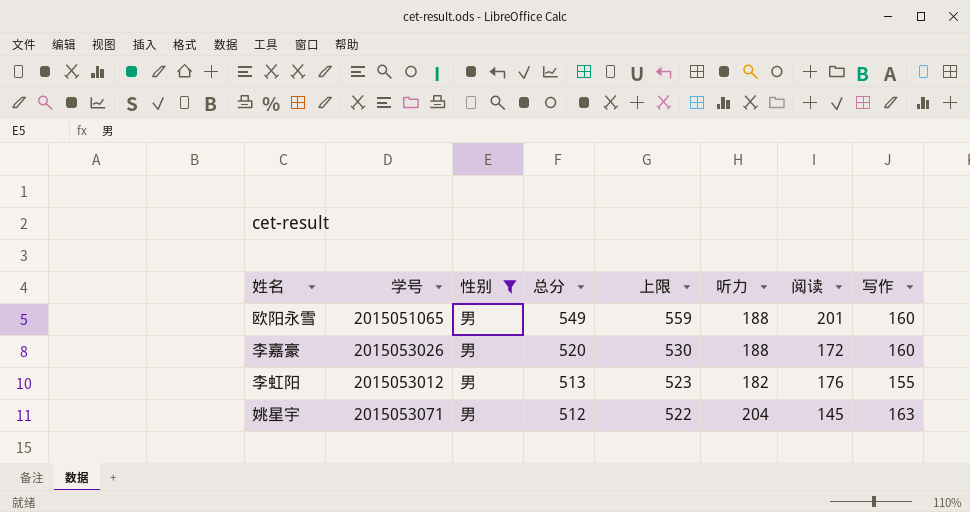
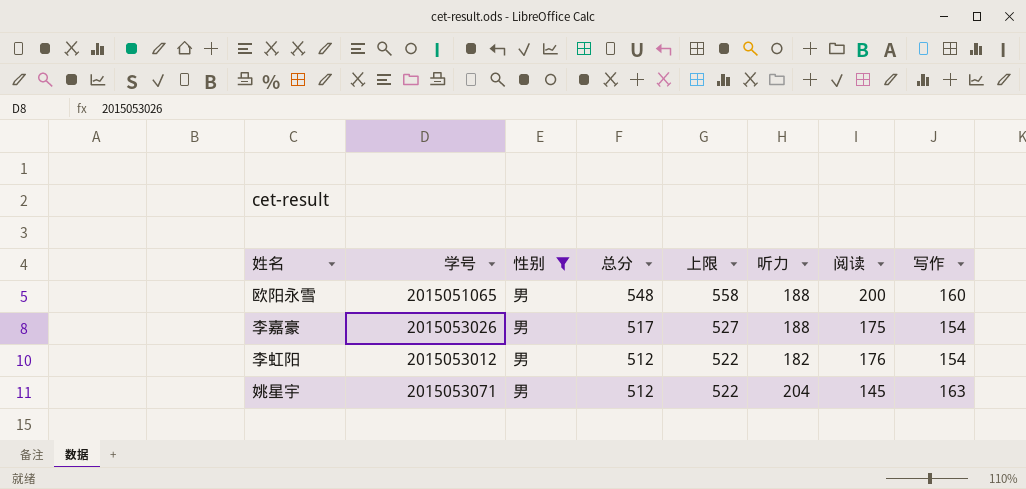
欧阳永雪 | 总分: 549 -> 548
欧阳永雪 | 上限: 559 -> 558
欧阳永雪 | 阅读: 201 -> 200
李嘉豪 | 总分: 520 -> 517
李嘉豪 | 上限: 530 -> 527
李嘉豪 | 阅读: 172 -> 175
李嘉豪 | 写作: 160 -> 154
李虹阳 | 总分: 513 -> 512
李虹阳 | 上限: 523 -> 522
李虹阳 | 写作: 155 -> 154

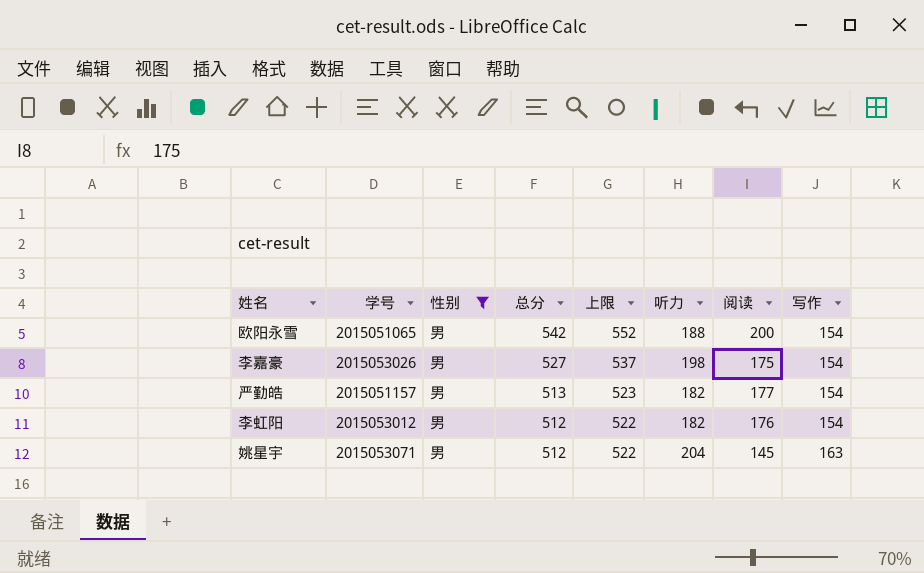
欧阳永雪 | 总分: 548 -> 542
欧阳永雪 | 上限: 558 -> 552
欧阳永雪 | 写作: 160 -> 154
李嘉豪 | 总分: 517 -> 527
李嘉豪 | 上限: 527 -> 537
李嘉豪 | 听力: 188 -> 198
row 严勤皓: none -> 2015051157 | 男 | 513 | 523 | 182 | 177 | 154

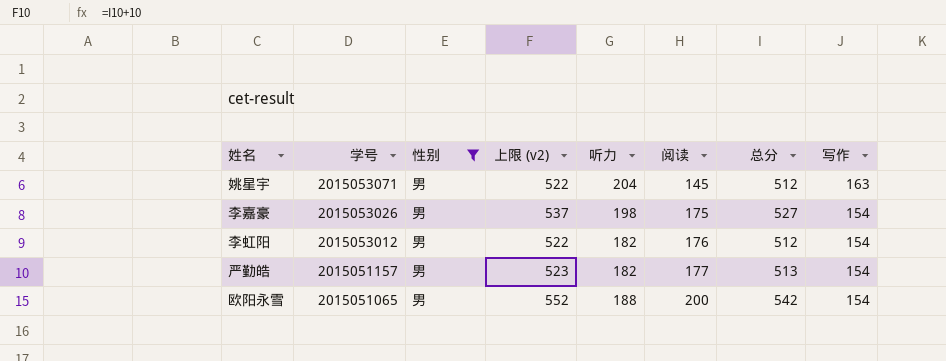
row order: 总分 descending -> 学号 descending
column name: 上限 -> 上限 (v2)
column 总分 | position: 4 -> 7

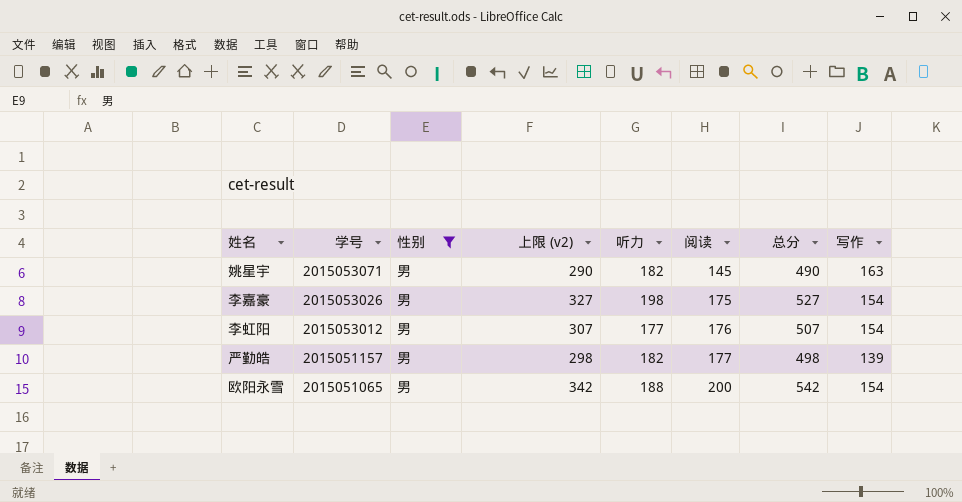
column 上限 (v2) | formula: [总分] + 10 -> [总分] - 200
姚星宇 | 听力: 204 -> 182
姚星宇 | 总分: 512 -> 490
李虹阳 | 听力: 182 -> 177
李虹阳 | 总分: 512 -> 507
严勤皓 | 总分: 513 -> 498
严勤皓 | 写作: 154 -> 139

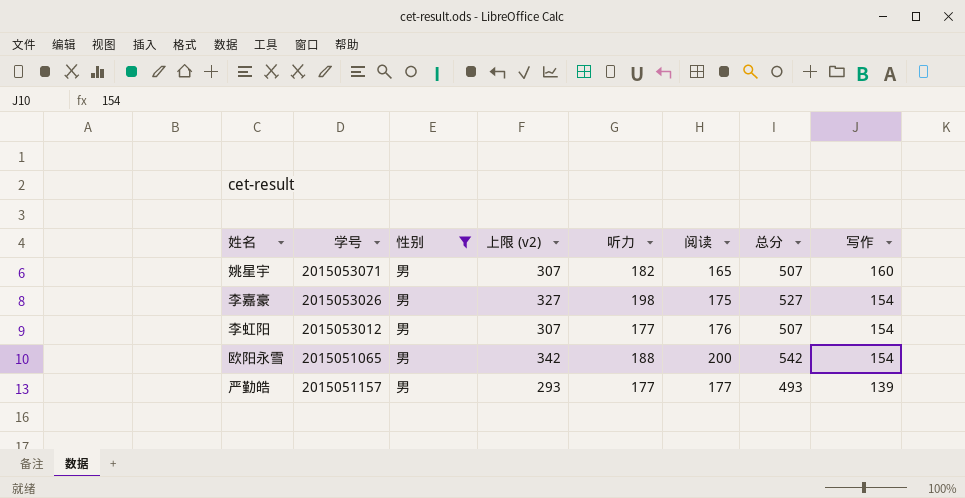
row order: 学号 descending -> 写作 descending
姚星宇 | 上限 (v2): 290 -> 307
姚星宇 | 阅读: 145 -> 165
姚星宇 | 总分: 490 -> 507
姚星宇 | 写作: 163 -> 160
严勤皓 | 上限 (v2): 298 -> 293
严勤皓 | 听力: 182 -> 177
严勤皓 | 总分: 498 -> 493

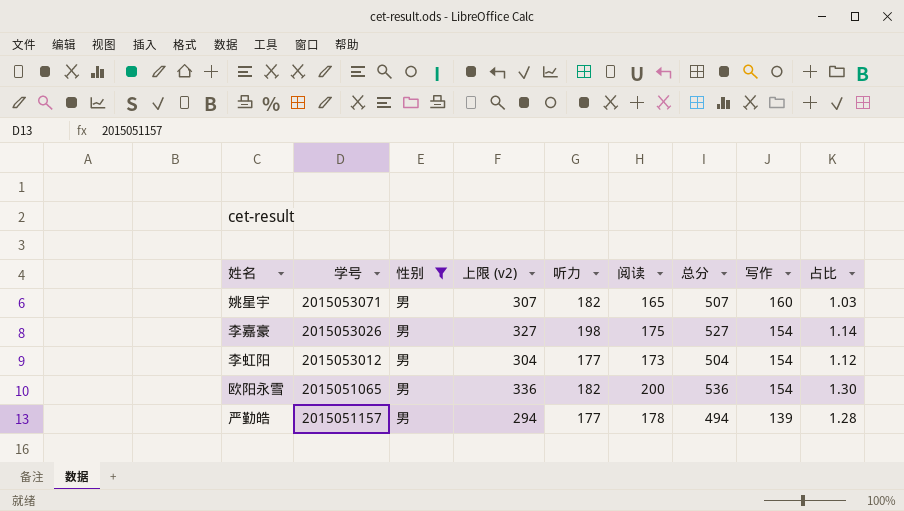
column 占比 | formula: none -> [阅读] / [写作]
李虹阳 | 上限 (v2): 307 -> 304
李虹阳 | 阅读: 176 -> 173
李虹阳 | 总分: 507 -> 504
欧阳永雪 | 上限 (v2): 342 -> 336
欧阳永雪 | 听力: 188 -> 182
欧阳永雪 | 总分: 542 -> 536
严勤皓 | 上限 (v2): 293 -> 294
严勤皓 | 阅读: 177 -> 178
严勤皓 | 总分: 493 -> 494

